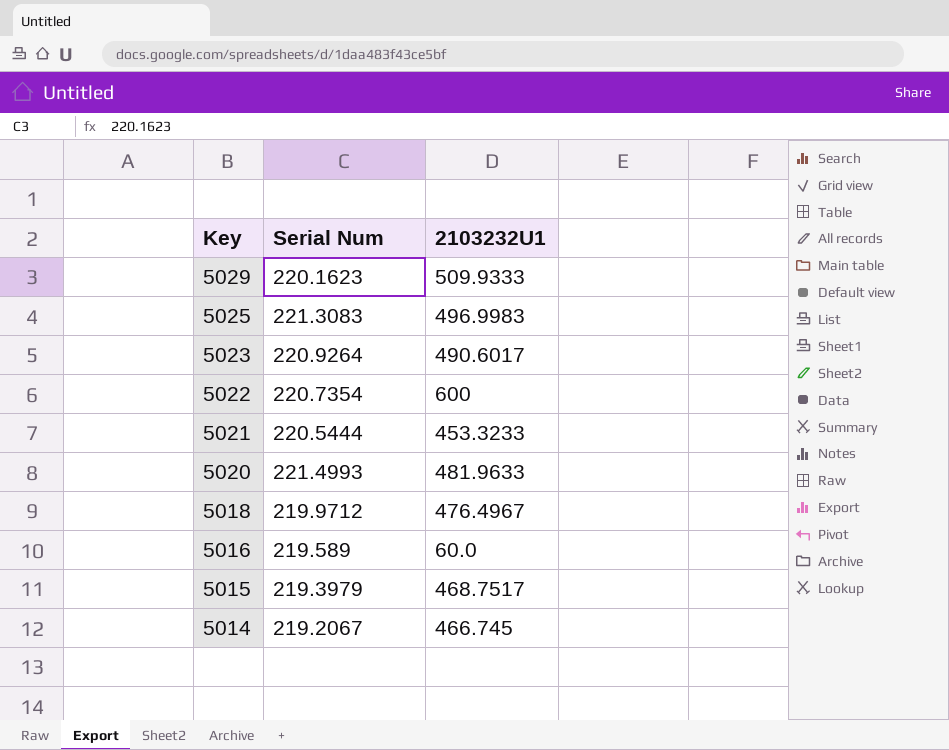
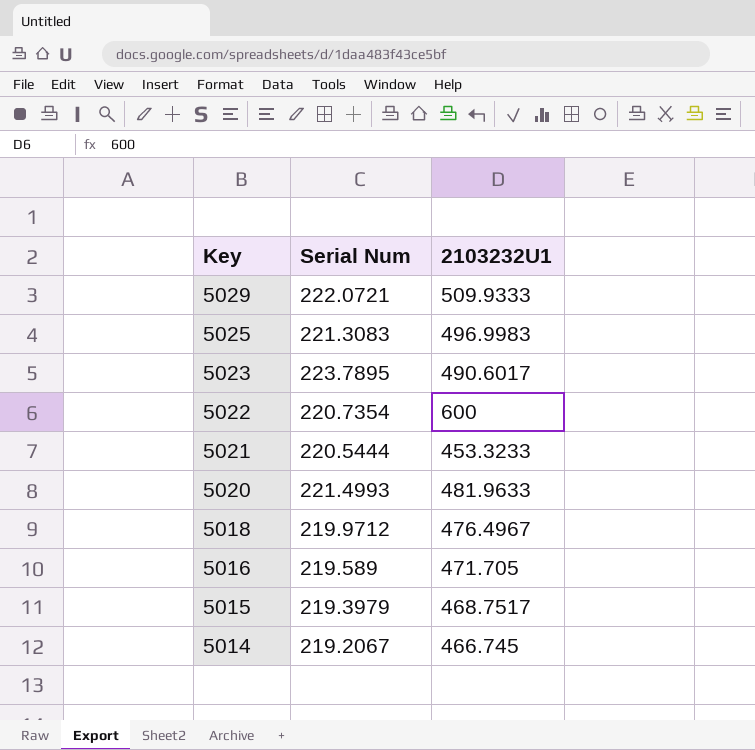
5029 | Serial Num: 220.1623 -> 222.0721
5023 | Serial Num: 220.9264 -> 223.7895
5016 | 2103232U1: 60.0 -> 471.705

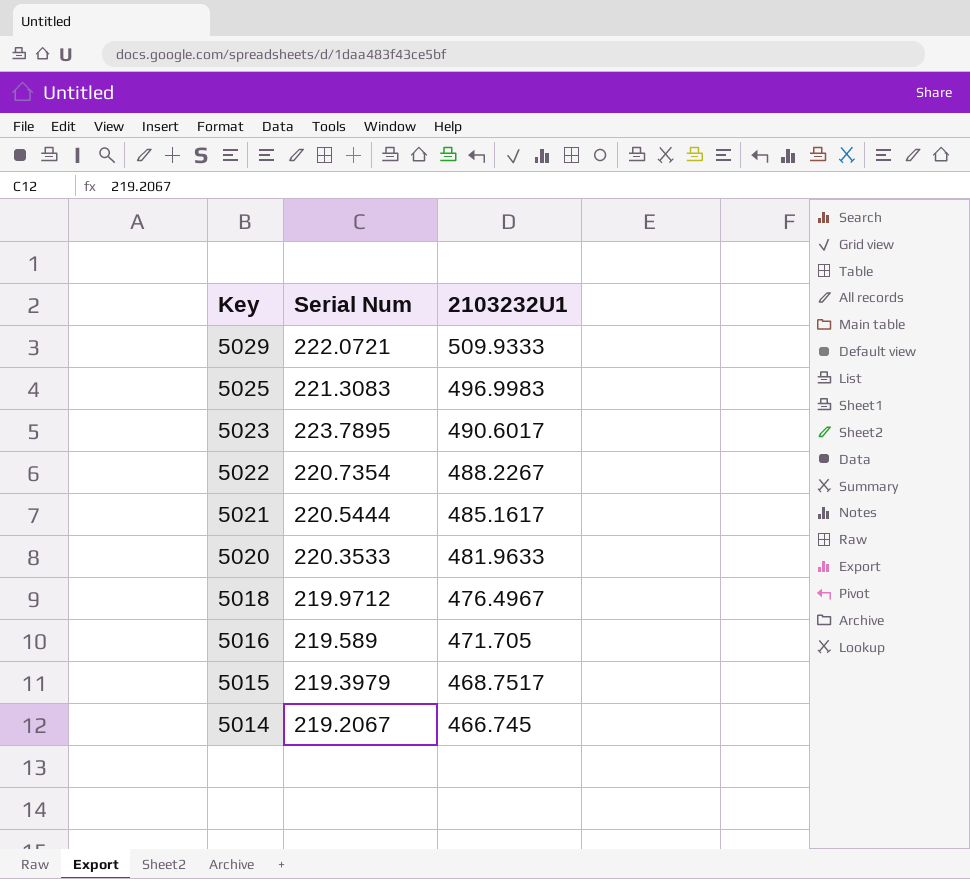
5022 | 2103232U1: 600 -> 488.2267
5021 | 2103232U1: 453.3233 -> 485.1617
5020 | Serial Num: 221.4993 -> 220.3533

